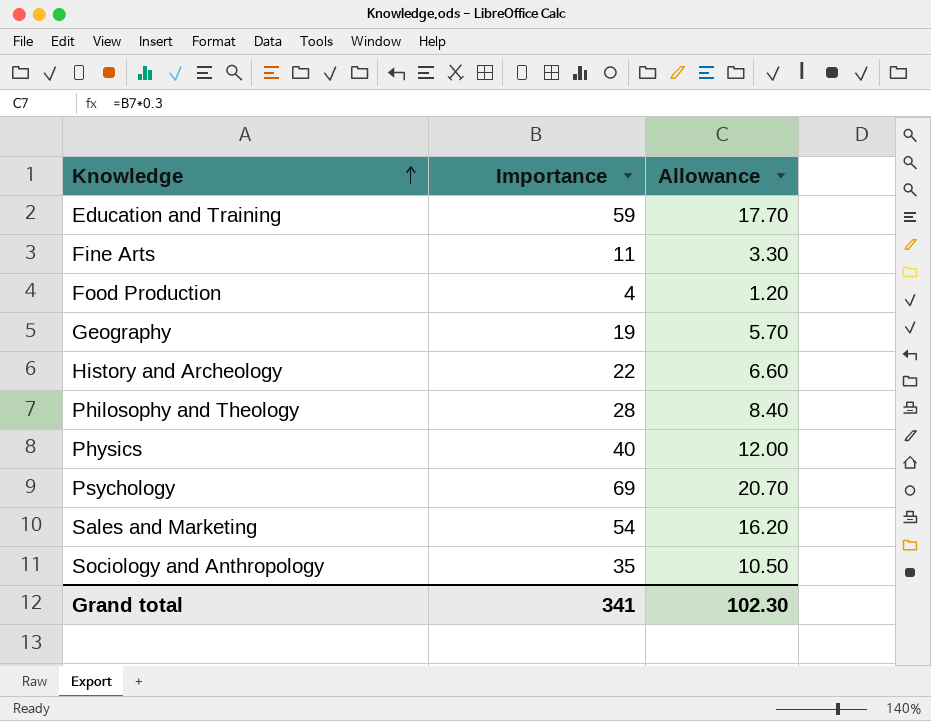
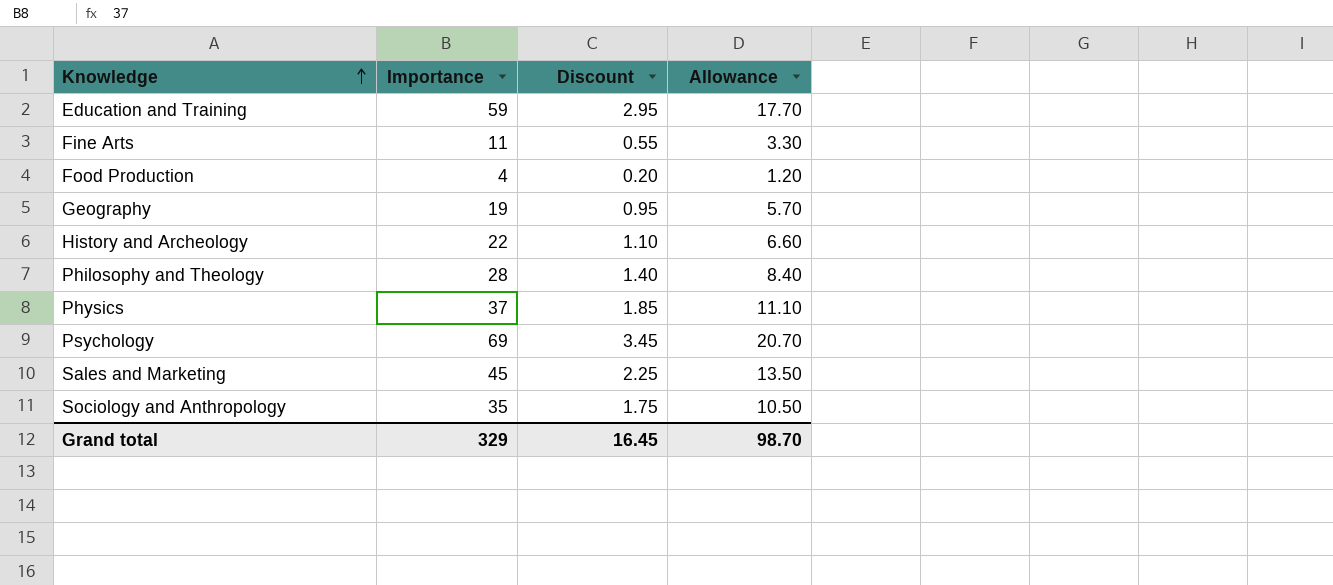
column Discount | formula: none -> [Importance] * 0.05
Physics | Importance: 40 -> 37
Physics | Allowance: 12.00 -> 11.10
Sales and Marketing | Importance: 54 -> 45
Sales and Marketing | Allowance: 16.20 -> 13.50
Grand total | Importance: 341 -> 329
Grand total | Allowance: 102.30 -> 98.70

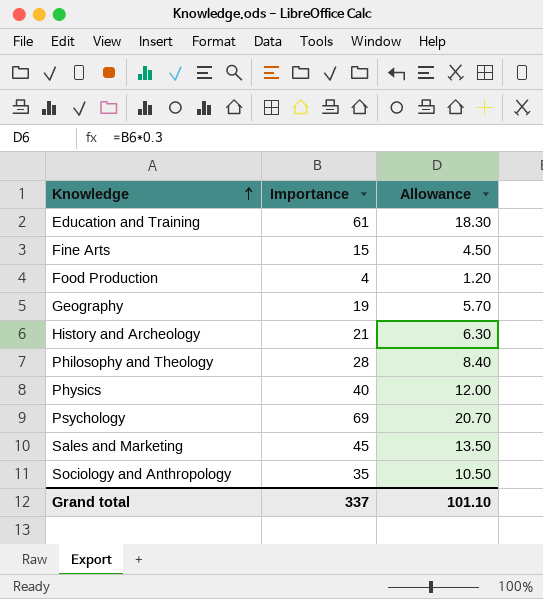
column Discount | formula: [Importance] * 0.05 -> none
Education and Training | Importance: 59 -> 61
Education and Training | Allowance: 17.70 -> 18.30
Fine Arts | Importance: 11 -> 15
Fine Arts | Allowance: 3.30 -> 4.50
History and Archeology | Importance: 22 -> 21
History and Archeology | Allowance: 6.60 -> 6.30
Physics | Importance: 37 -> 40
Physics | Allowance: 11.10 -> 12.00
Grand total | Importance: 329 -> 337
Grand total | Allowance: 98.70 -> 101.10

